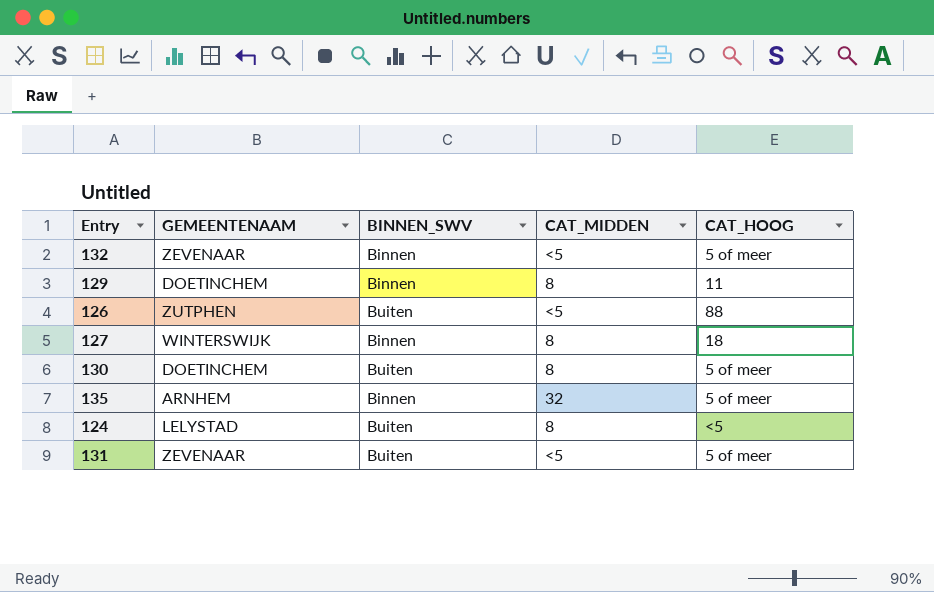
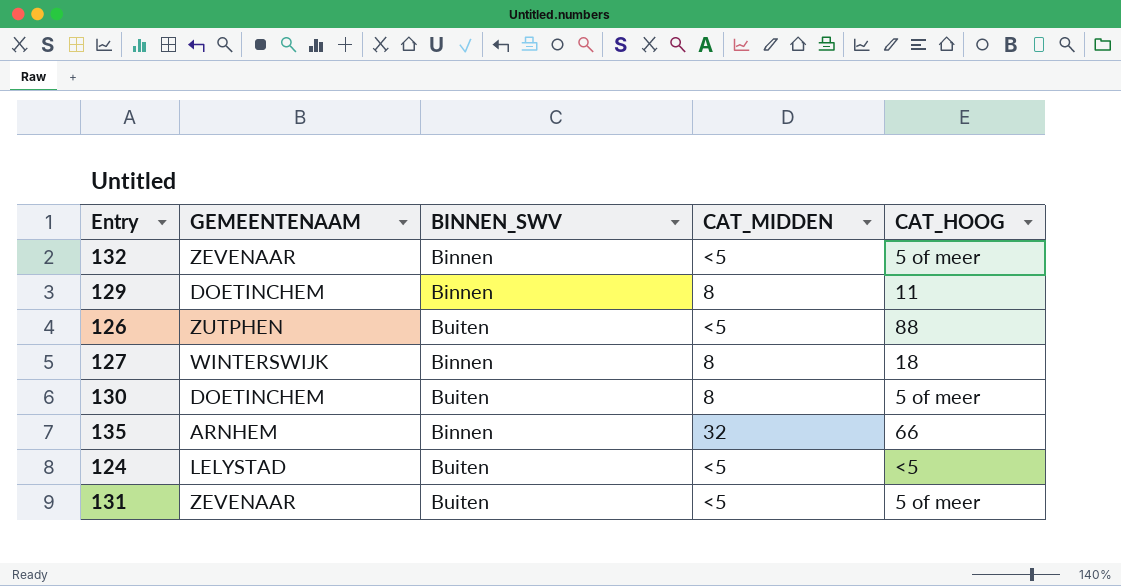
135 | CAT_HOOG: 5 of meer -> 66
124 | CAT_MIDDEN: 8 -> <5

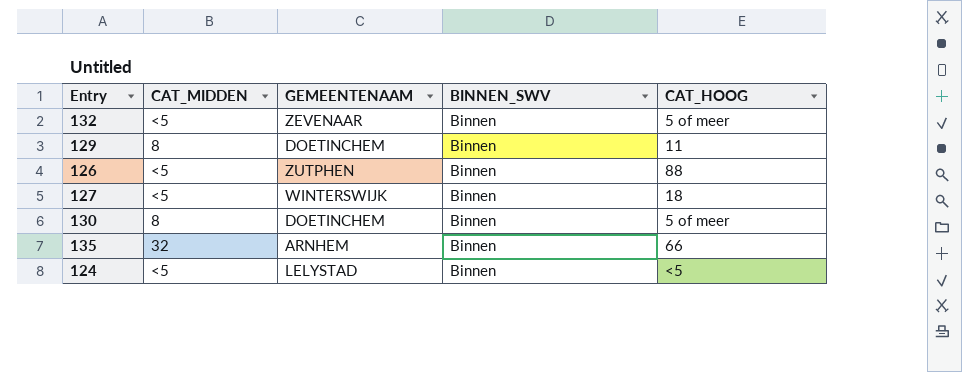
column CAT_MIDDEN | position: 4 -> 2
row 131: ZEVENAAR | Buiten | <5 | 5 of meer -> none
126 | BINNEN_SWV: Buiten -> Binnen
127 | CAT_MIDDEN: 8 -> <5
130 | BINNEN_SWV: Buiten -> Binnen
124 | BINNEN_SWV: Buiten -> Binnen

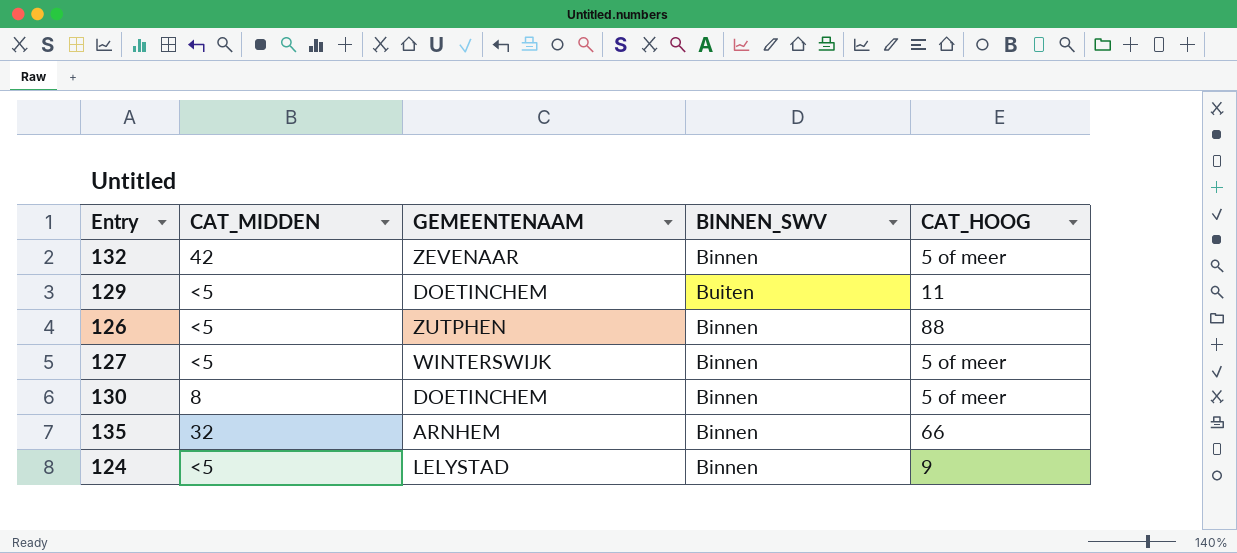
132 | CAT_MIDDEN: <5 -> 42
129 | CAT_MIDDEN: 8 -> <5
129 | BINNEN_SWV: Binnen -> Buiten
127 | CAT_HOOG: 18 -> 5 of meer
124 | CAT_HOOG: <5 -> 9

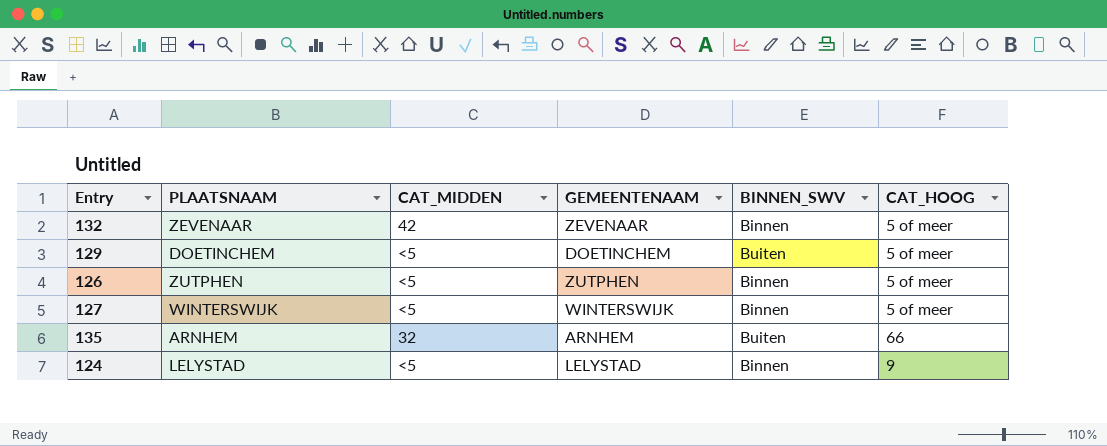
column PLAATSNAAM | position: none -> 2
row 130: 8 | DOETINCHEM | Binnen | 5 of meer -> none
129 | CAT_HOOG: 11 -> 5 of meer
126 | CAT_HOOG: 88 -> 5 of meer
135 | BINNEN_SWV: Binnen -> Buiten

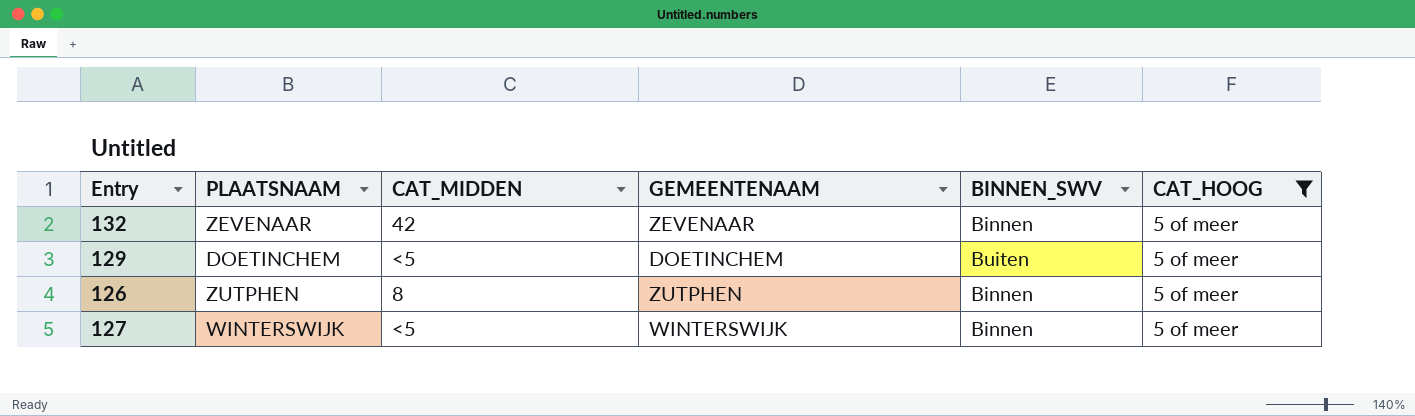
filter: none -> CAT_HOOG = 5 of meer
126 | CAT_MIDDEN: <5 -> 8

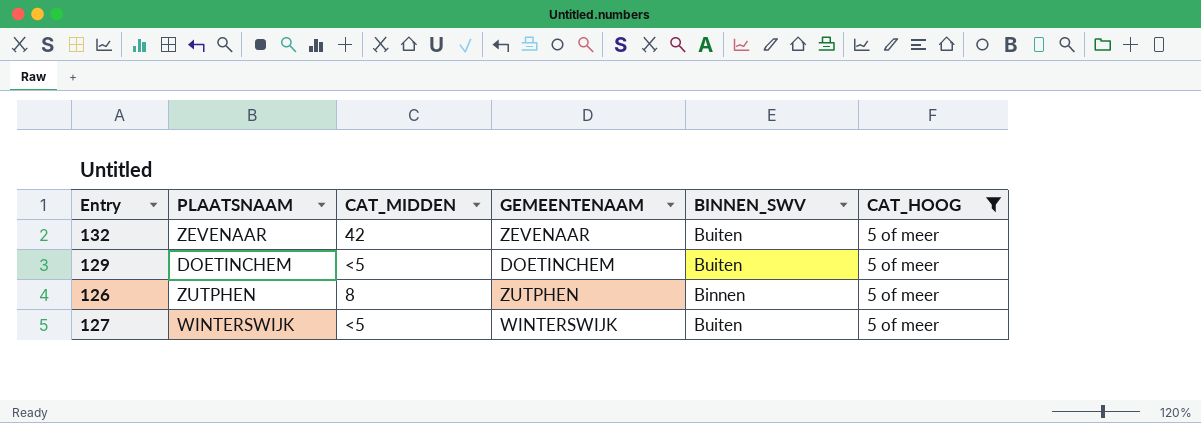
132 | BINNEN_SWV: Binnen -> Buiten
127 | BINNEN_SWV: Binnen -> Buiten

